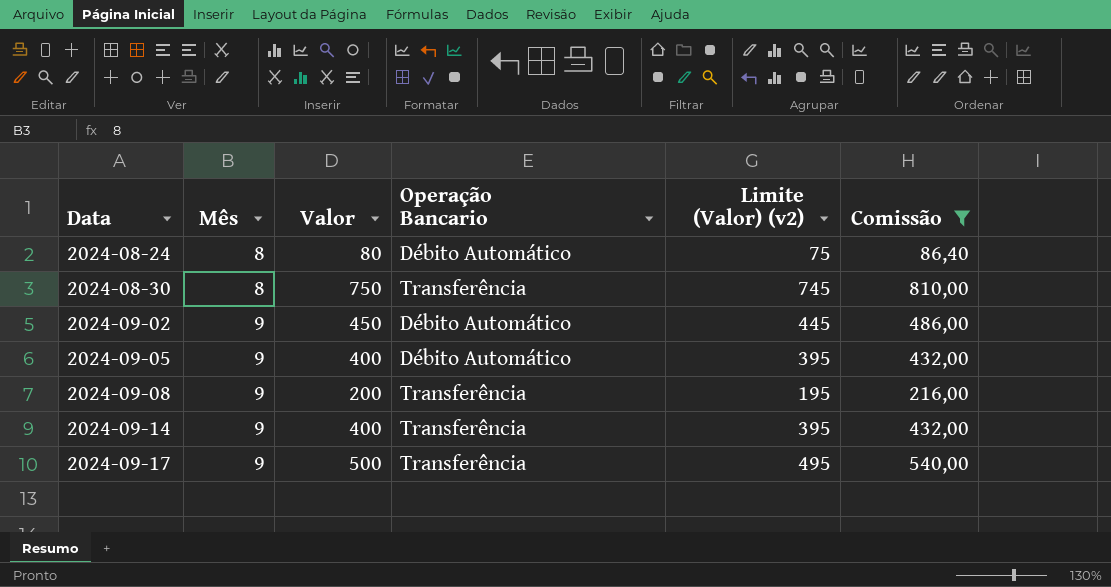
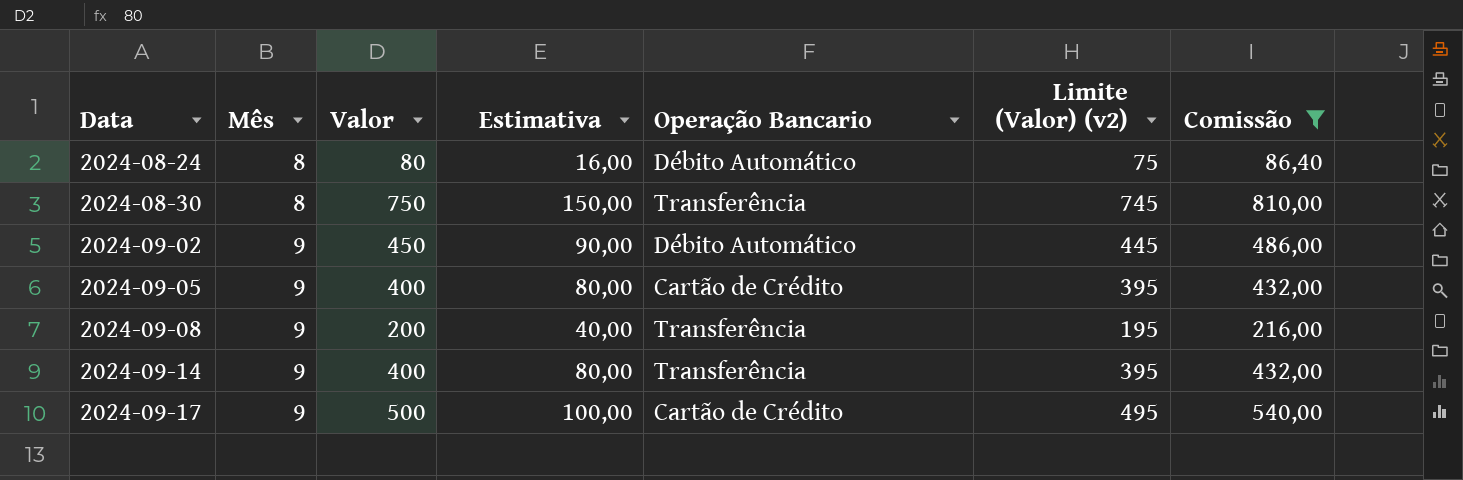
column Estimativa | formula: none -> [Valor] * 0,2
2024-09-05 | Operação Bancario: Débito Automático -> Cartão de Crédito
2024-09-17 | Operação Bancario: Transferência -> Cartão de Crédito

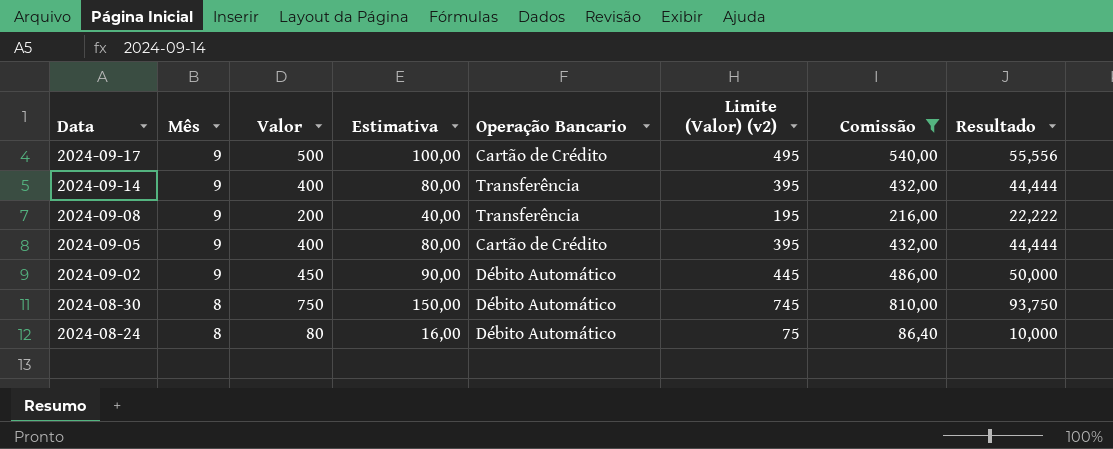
row order: Data ascending -> Data descending
column Resultado | formula: none -> [Valor] / [Mês]
2024-08-30 | Operação Bancario: Transferência -> Débito Automático

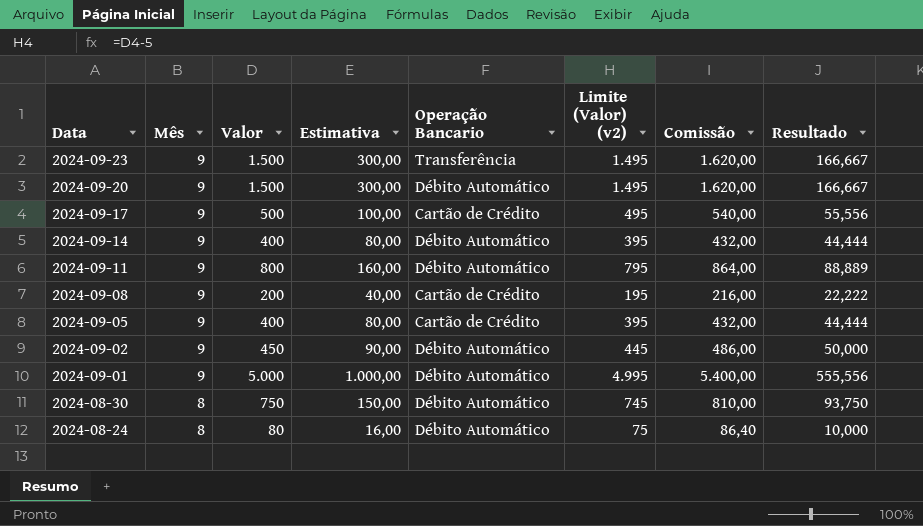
filter: Comissão <= 810,00 -> none
2024-09-14 | Operação Bancario: Transferência -> Débito Automático
2024-09-08 | Operação Bancario: Transferência -> Cartão de Crédito

